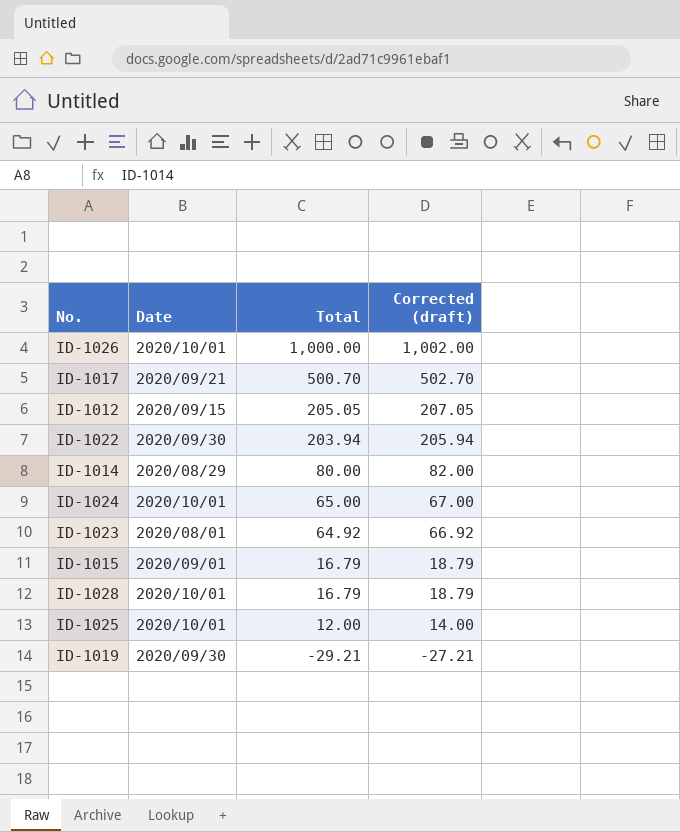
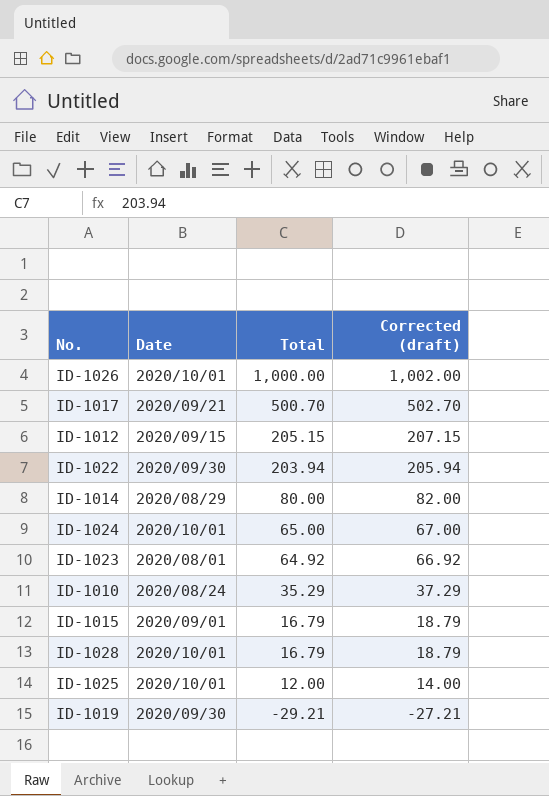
ID-1012 | Total: 205.05 -> 205.15
ID-1012 | Corrected (draft): 207.05 -> 207.15
row ID-1010: none -> 2020/08/24 | 35.29 | 37.29

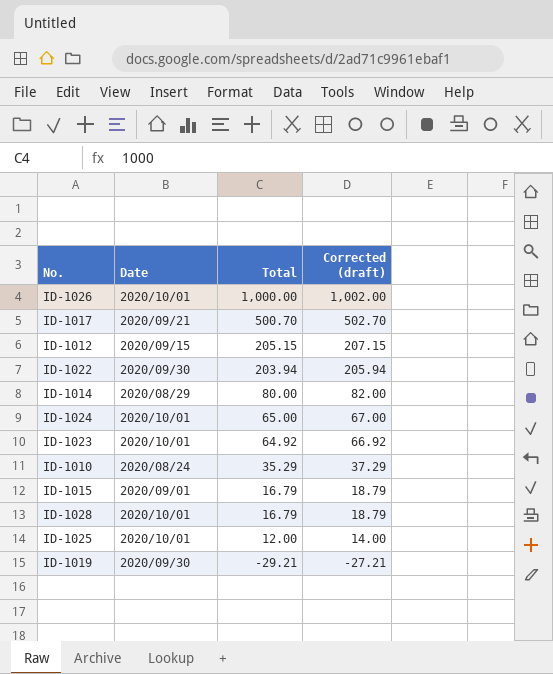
ID-1023 | Date: 2020/08/01 -> 2020/10/01

